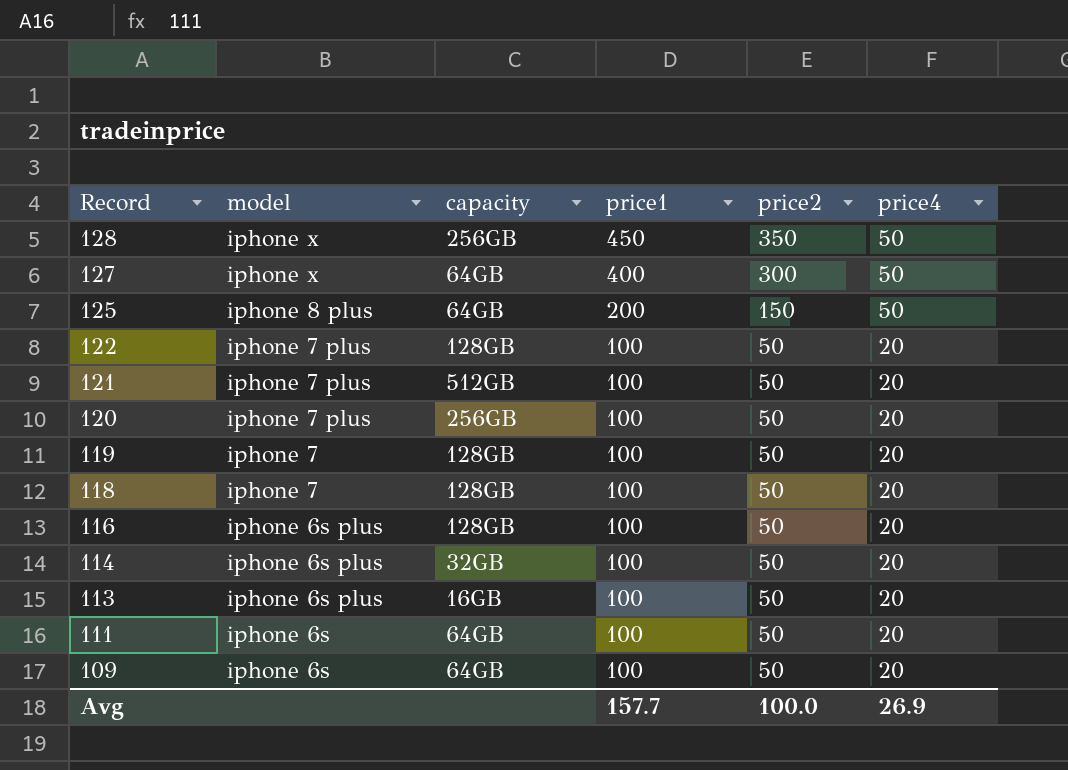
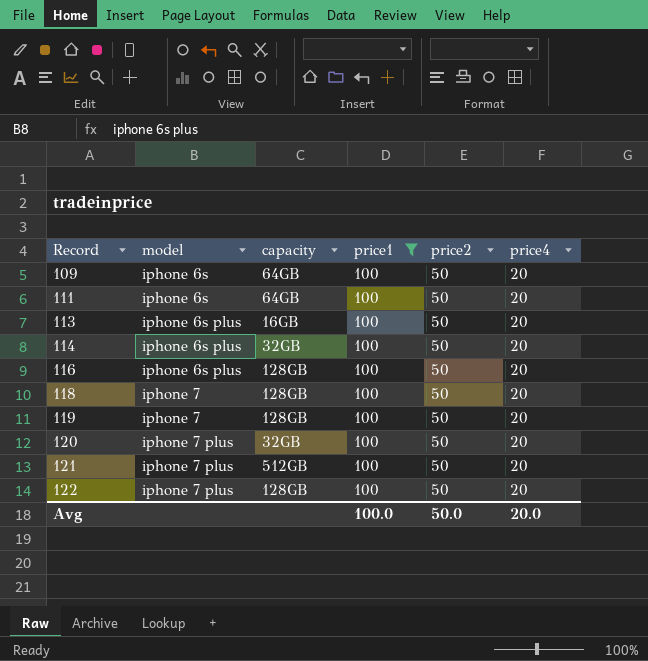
filter: none -> price1 = 100
row order: Record descending -> Record ascending
120 | capacity: 256GB -> 32GB
Avg | price1: 157.7 -> 100.0
Avg | price2: 100.0 -> 50.0
Avg | price4: 26.9 -> 20.0

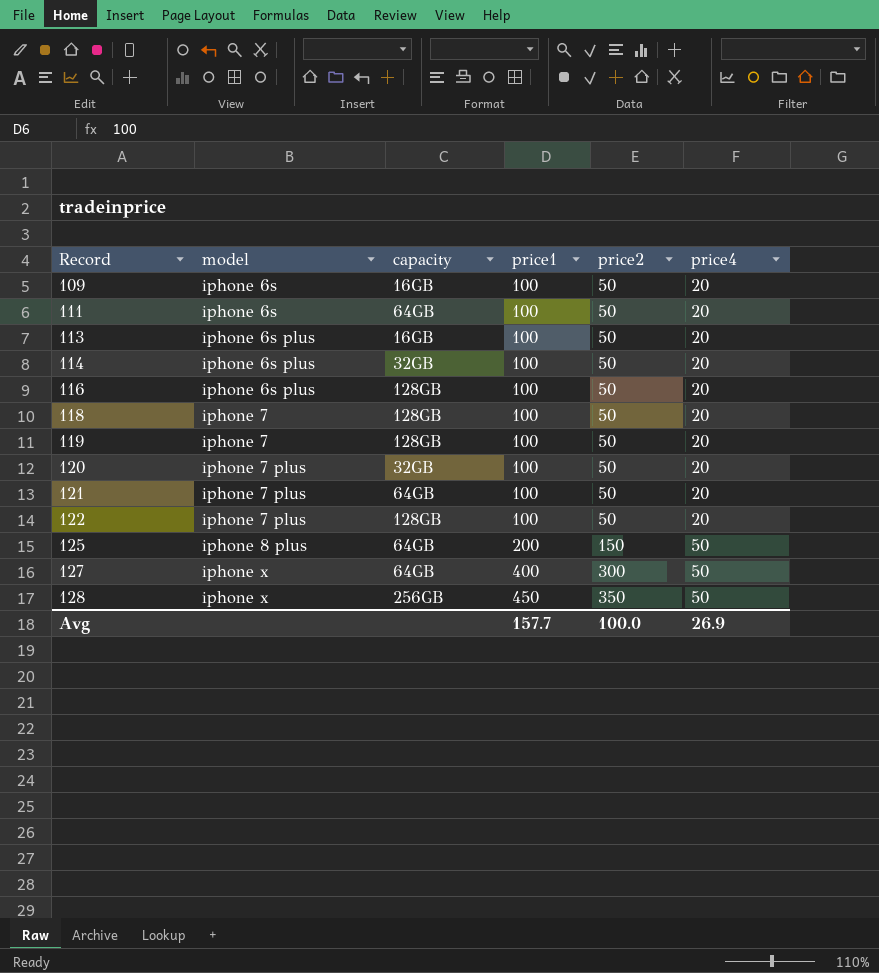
filter: price1 = 100 -> none
109 | capacity: 64GB -> 16GB
121 | capacity: 512GB -> 64GB
Avg | price1: 100.0 -> 157.7
Avg | price2: 50.0 -> 100.0
Avg | price4: 20.0 -> 26.9

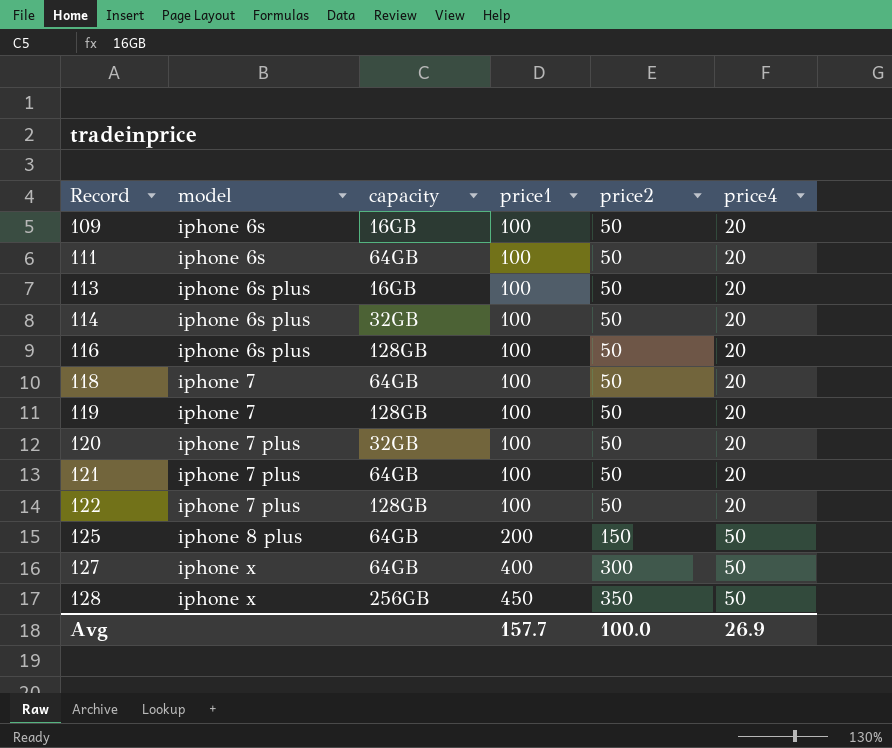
118 | capacity: 128GB -> 64GB

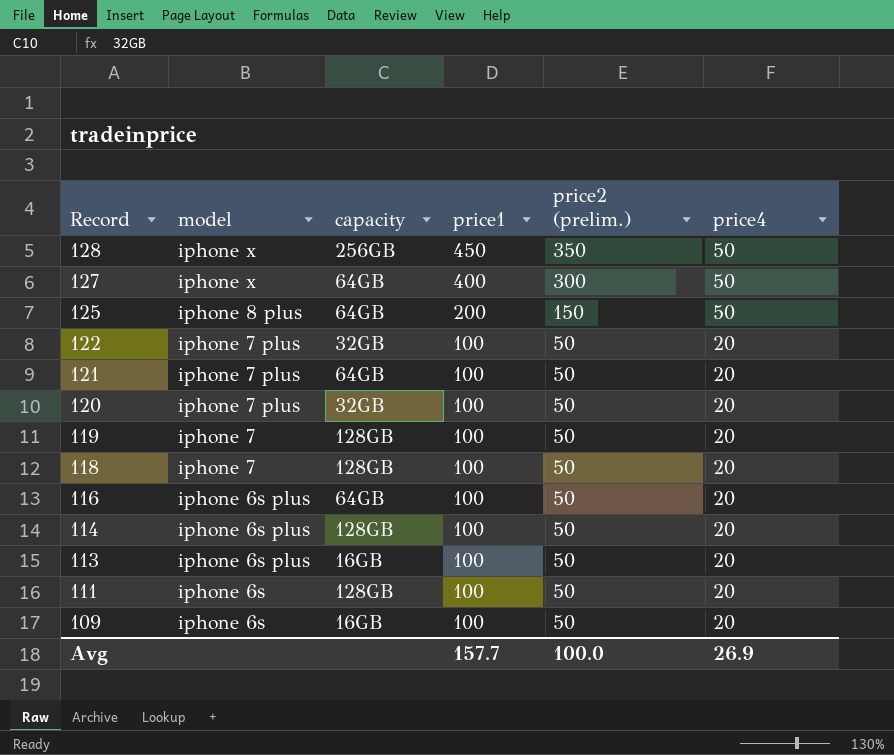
row order: Record ascending -> Record descending
column name: price2 -> price2 (prelim.)
122 | capacity: 128GB -> 32GB
118 | capacity: 64GB -> 128GB
116 | capacity: 128GB -> 64GB
114 | capacity: 32GB -> 128GB
111 | capacity: 64GB -> 128GB

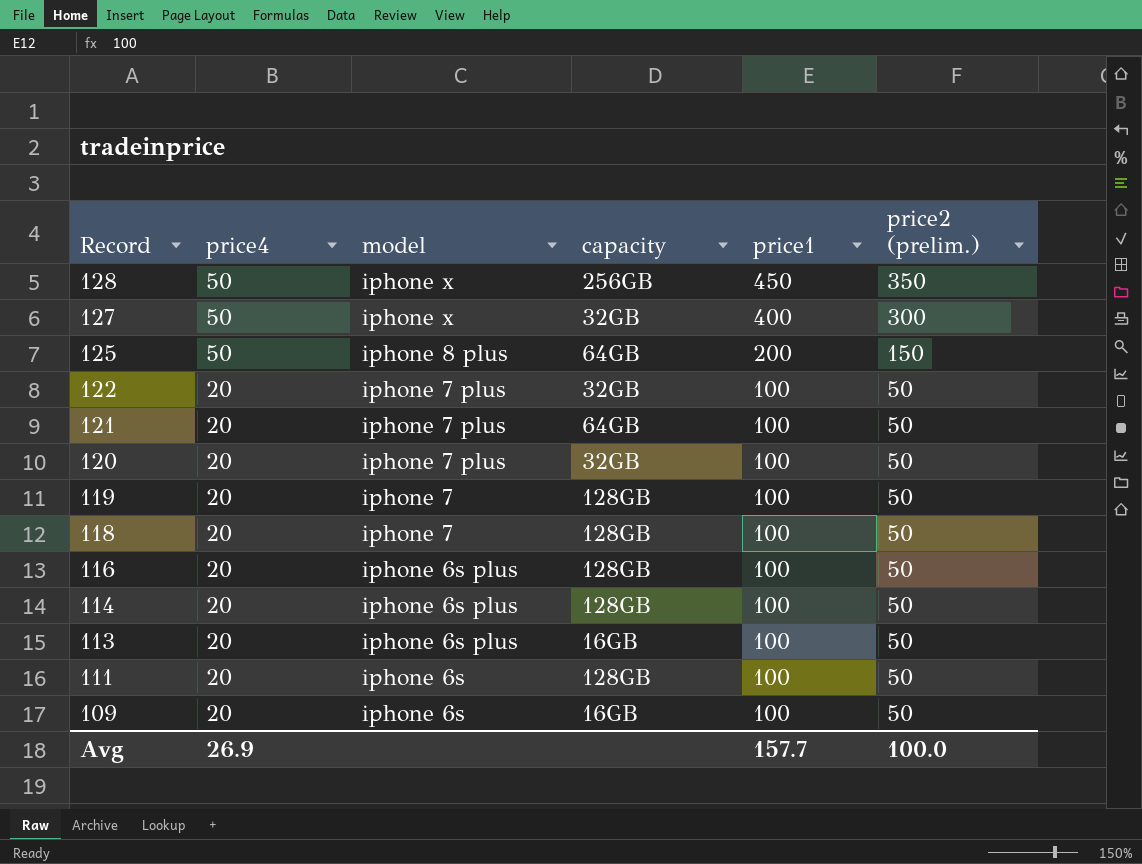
column price4 | position: 6 -> 2
127 | capacity: 64GB -> 32GB
116 | capacity: 64GB -> 128GB

